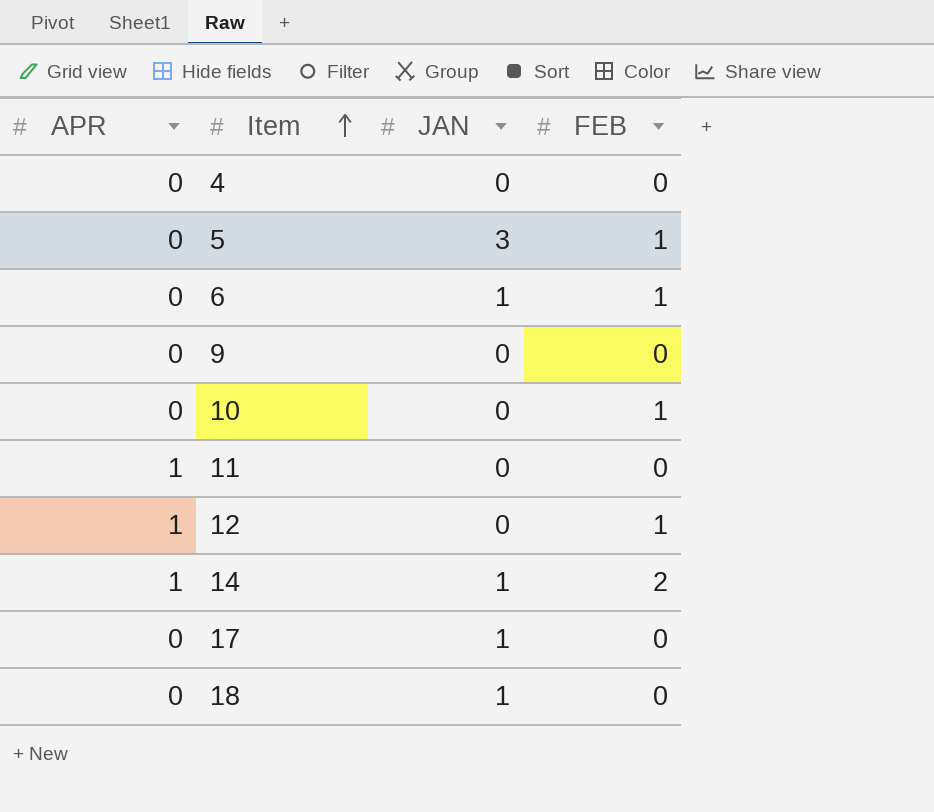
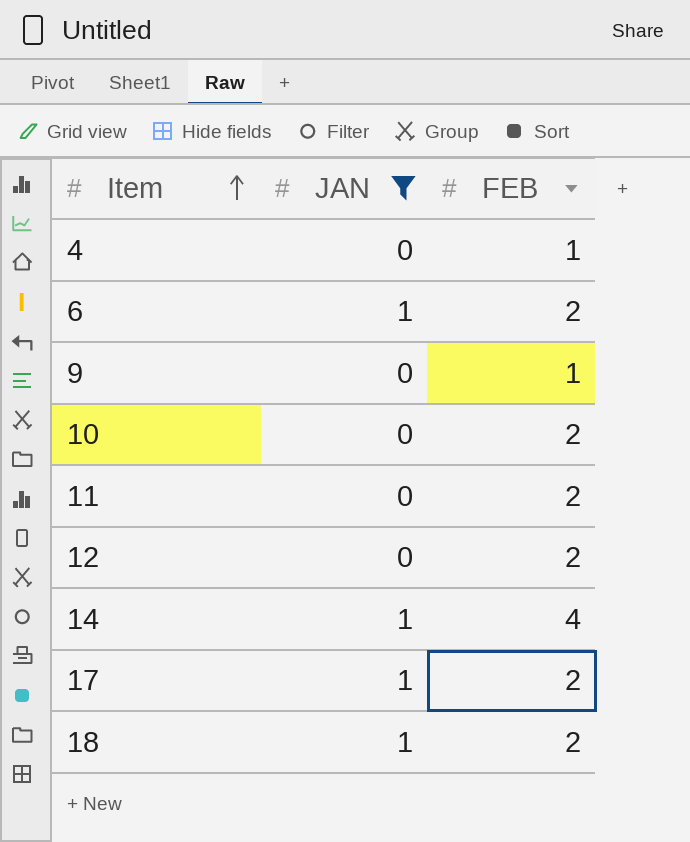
filter: none -> JAN != 3
column APR | position: 1 -> none
4 | FEB: 0 -> 1
6 | FEB: 1 -> 2
9 | FEB: 0 -> 1
10 | FEB: 1 -> 2
11 | FEB: 0 -> 2
12 | FEB: 1 -> 2
14 | FEB: 2 -> 4
17 | FEB: 0 -> 2
18 | FEB: 0 -> 2

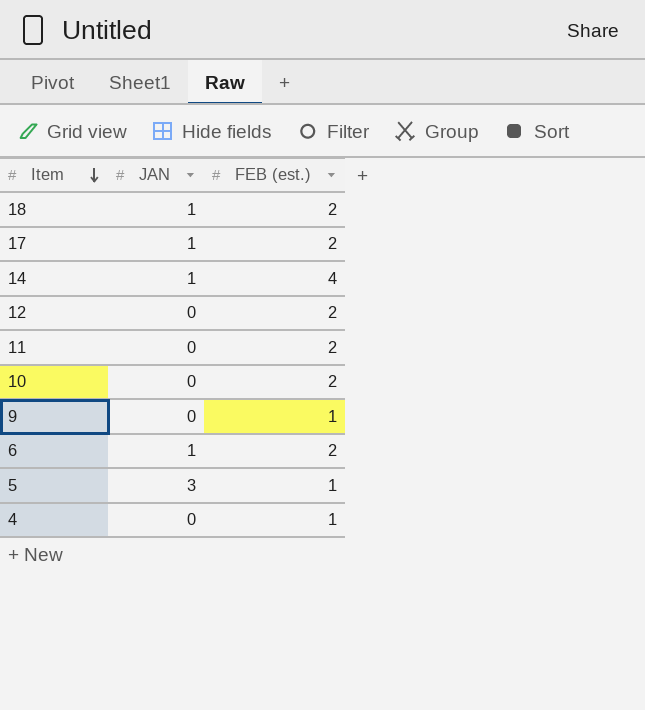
filter: JAN != 3 -> none
row order: Item ascending -> Item descending
column name: FEB -> FEB (est.)

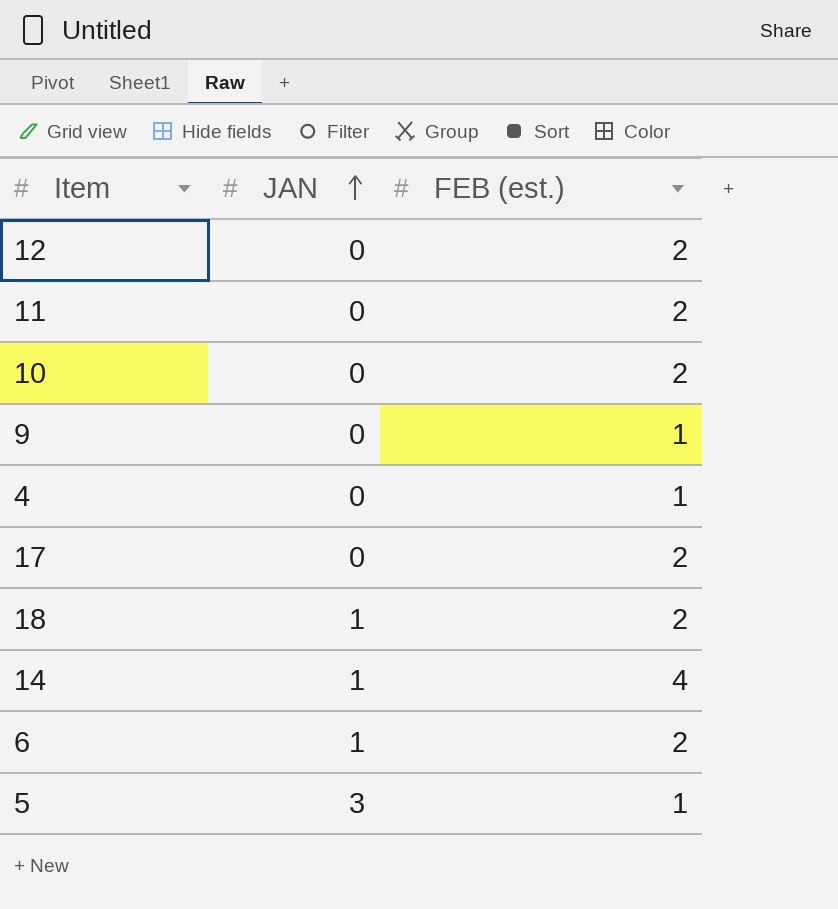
row order: Item descending -> JAN ascending
17 | JAN: 1 -> 0

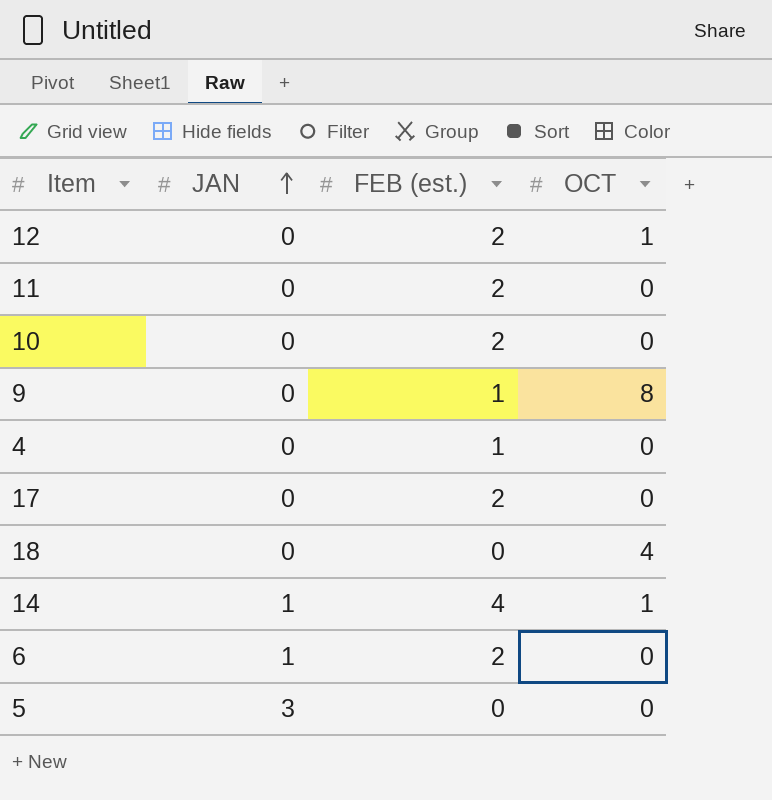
column OCT | position: none -> 4
18 | JAN: 1 -> 0
18 | FEB (est.): 2 -> 0
5 | FEB (est.): 1 -> 0

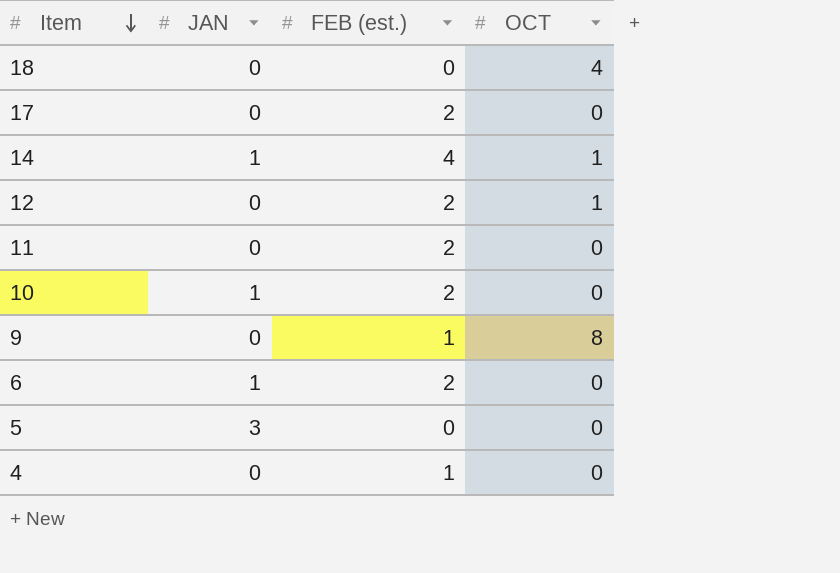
row order: JAN ascending -> Item descending
10 | JAN: 0 -> 1

